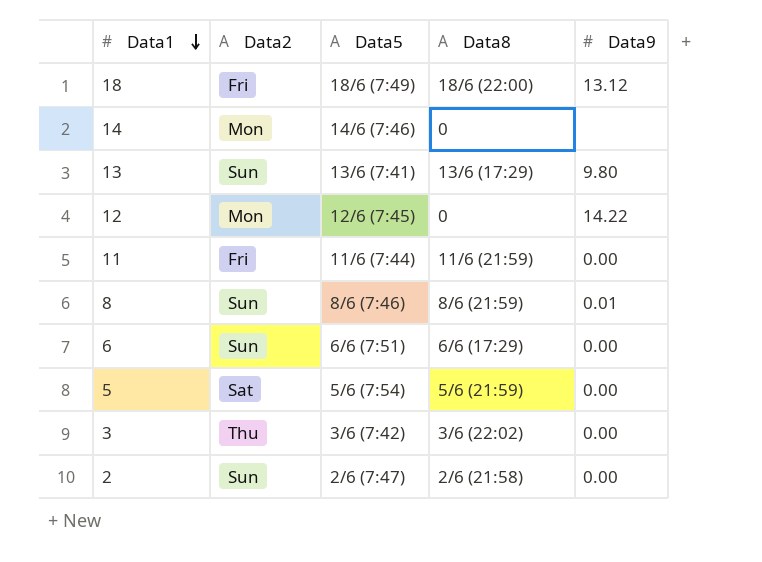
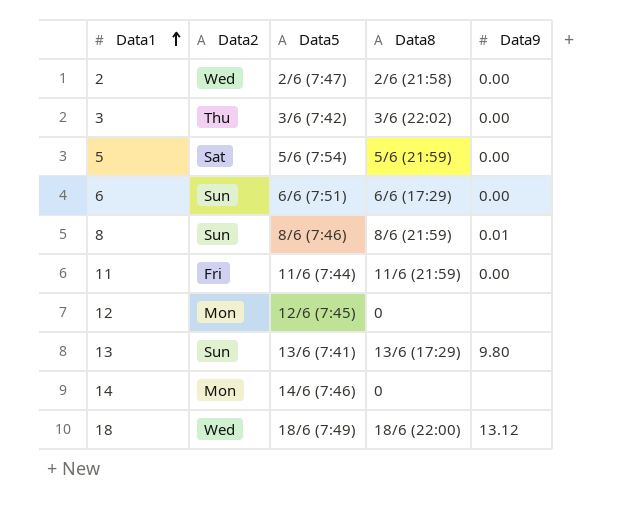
row order: Data1 descending -> Data1 ascending
2 | Data2: Sun -> Wed
12 | Data9: 14.22 -> none
18 | Data2: Fri -> Wed

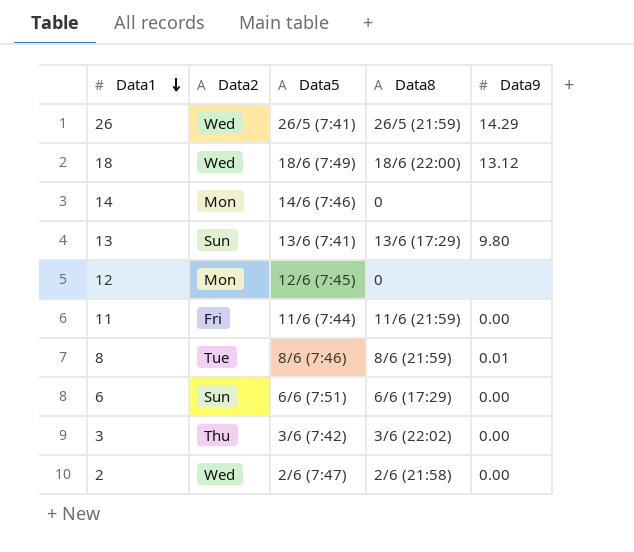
row order: Data1 ascending -> Data1 descending
row 5: Sat | 5/6 (7:54) | 5/6 (21:59) | 0.00 -> none
row 26: none -> Wed | 26/5 (7:41) | 26/5 (21:59) | 14.29
8 | Data2: Sun -> Tue

